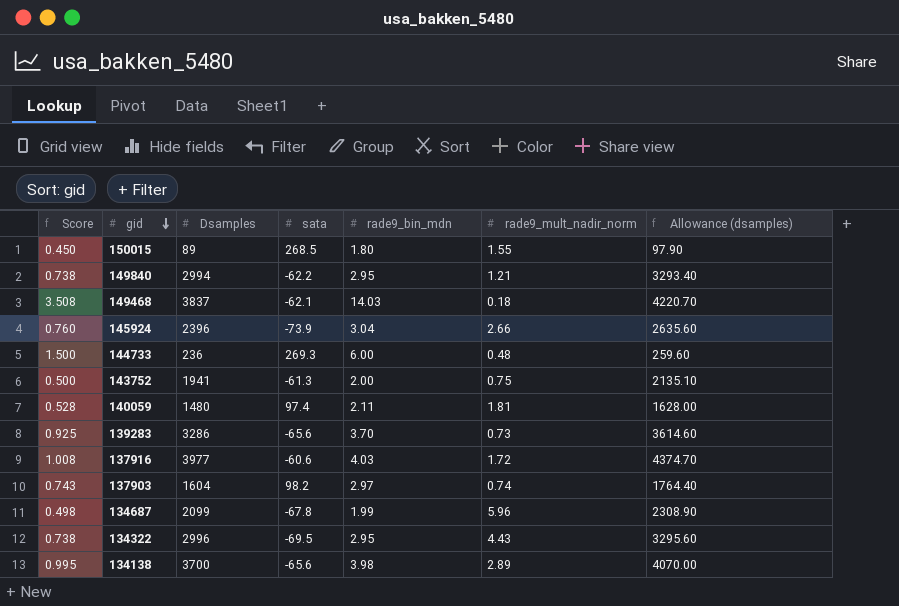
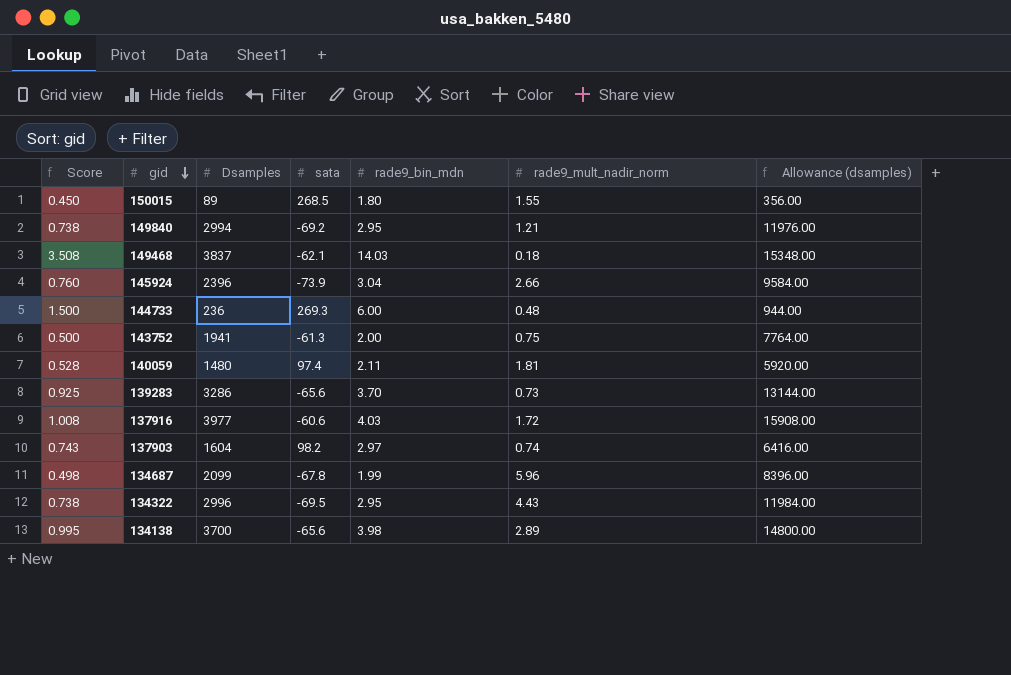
column Allowance (dsamples) | formula: [Dsamples] * 1.1 -> [Dsamples] * 4
149840 | sata: -62.2 -> -69.2

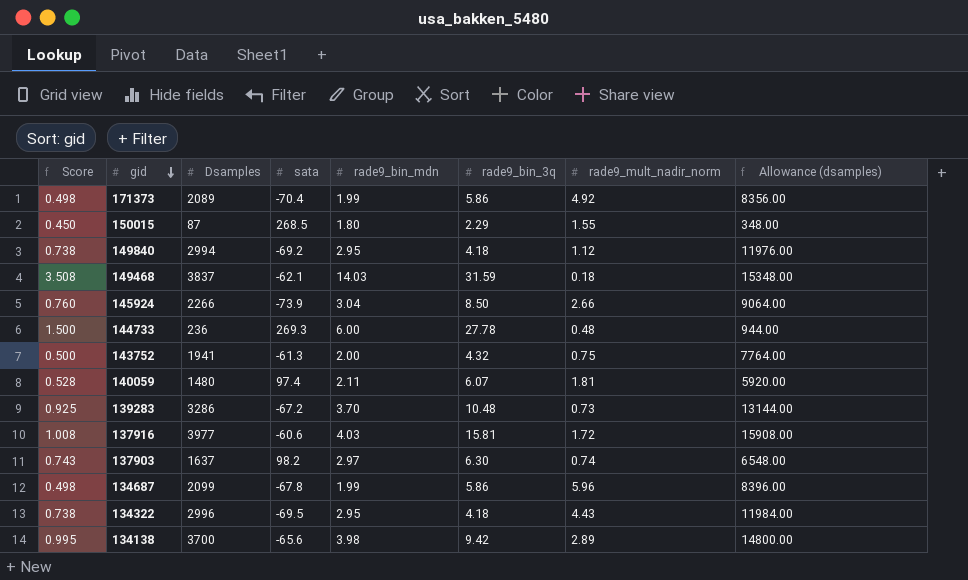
column rade9_bin_3q | position: none -> 6
row 171373: none -> 0.498 | 2089 | -70.4 | 1.99 | 5.86 | 4.92 | 8356.00
150015 | Dsamples: 89 -> 87
150015 | Allowance (dsamples): 356.00 -> 348.00
149840 | rade9_mult_nadir_norm: 1.21 -> 1.12
145924 | Dsamples: 2396 -> 2266
145924 | Allowance (dsamples): 9584.00 -> 9064.00
139283 | sata: -65.6 -> -67.2
137903 | Dsamples: 1604 -> 1637
137903 | Allowance (dsamples): 6416.00 -> 6548.00

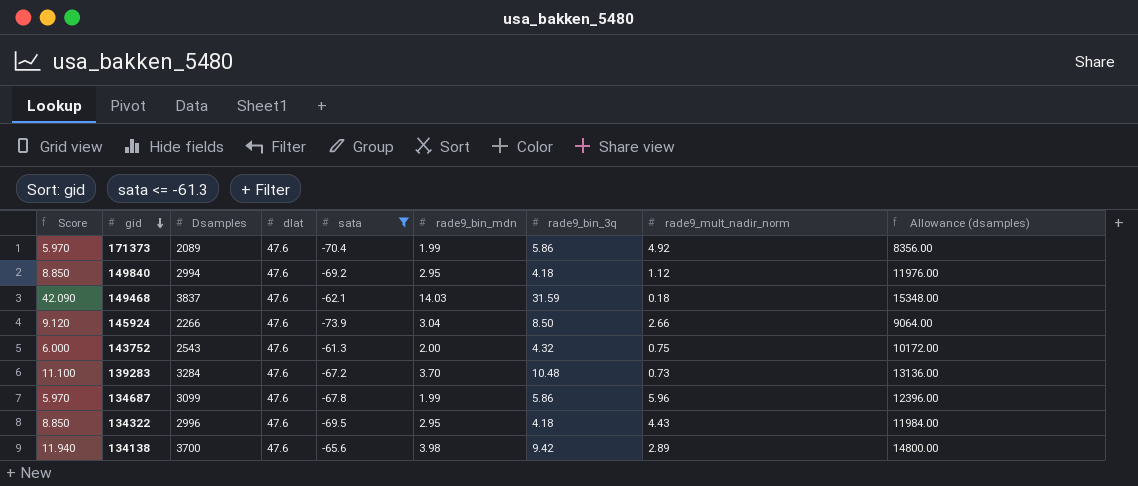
filter: none -> sata <= -61.3
column Score | formula: [rade9_bin_mdn] * 0.25 -> [rade9_bin_mdn] * 3
column dlat | position: none -> 4
143752 | Dsamples: 1941 -> 2543
143752 | Allowance (dsamples): 7764.00 -> 10172.00
139283 | Dsamples: 3286 -> 3284
139283 | Allowance (dsamples): 13144.00 -> 13136.00
134687 | Dsamples: 2099 -> 3099
134687 | Allowance (dsamples): 8396.00 -> 12396.00

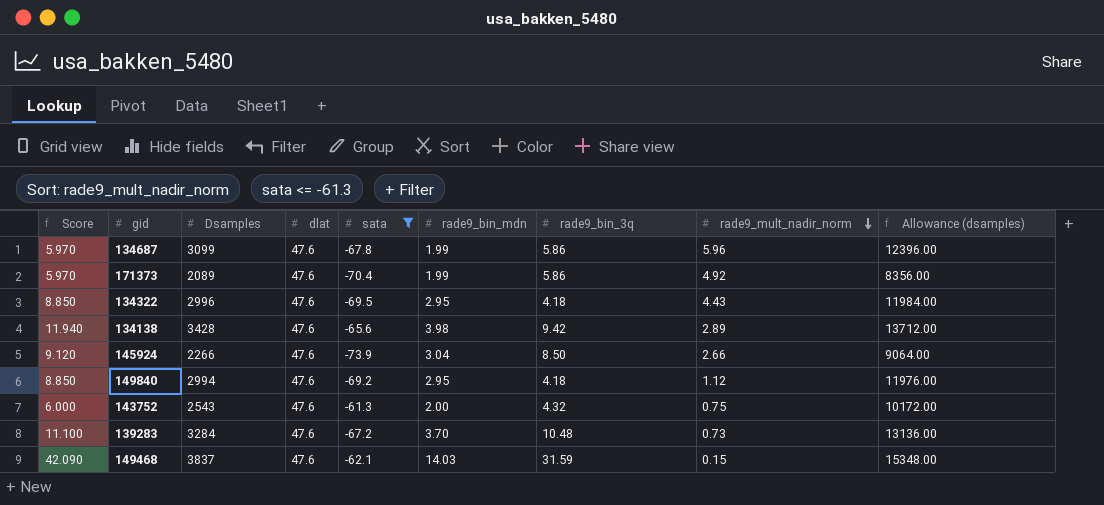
row order: gid descending -> rade9_mult_nadir_norm descending
134138 | Dsamples: 3700 -> 3428
134138 | Allowance (dsamples): 14800.00 -> 13712.00
149468 | rade9_mult_nadir_norm: 0.18 -> 0.15

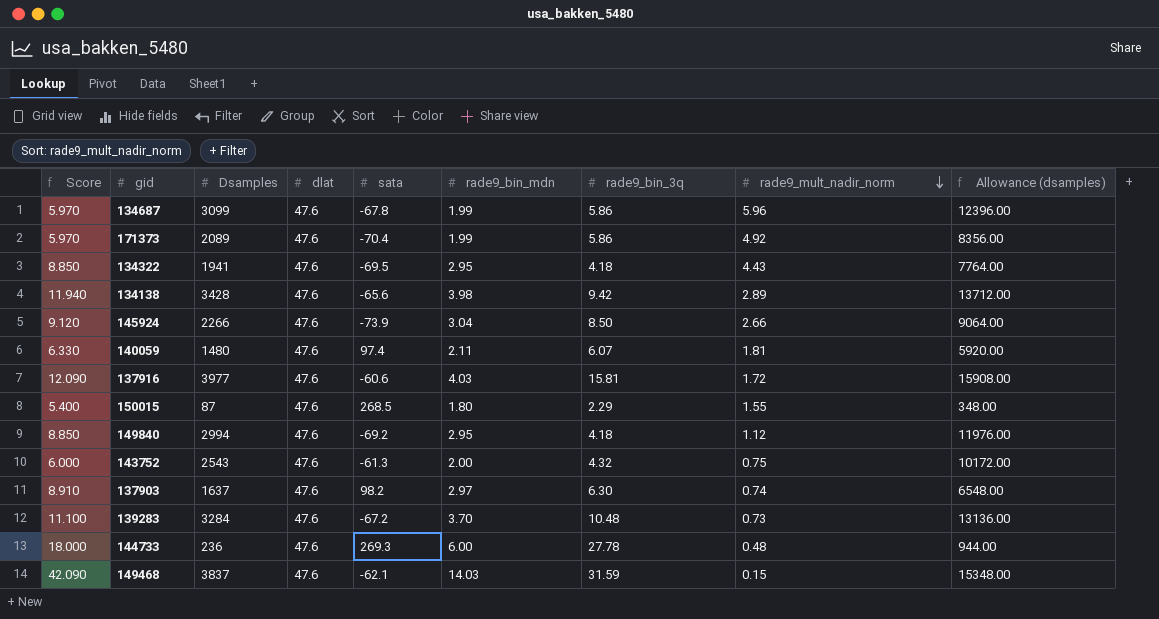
filter: sata <= -61.3 -> none
134322 | Dsamples: 2996 -> 1941
134322 | Allowance (dsamples): 11984.00 -> 7764.00

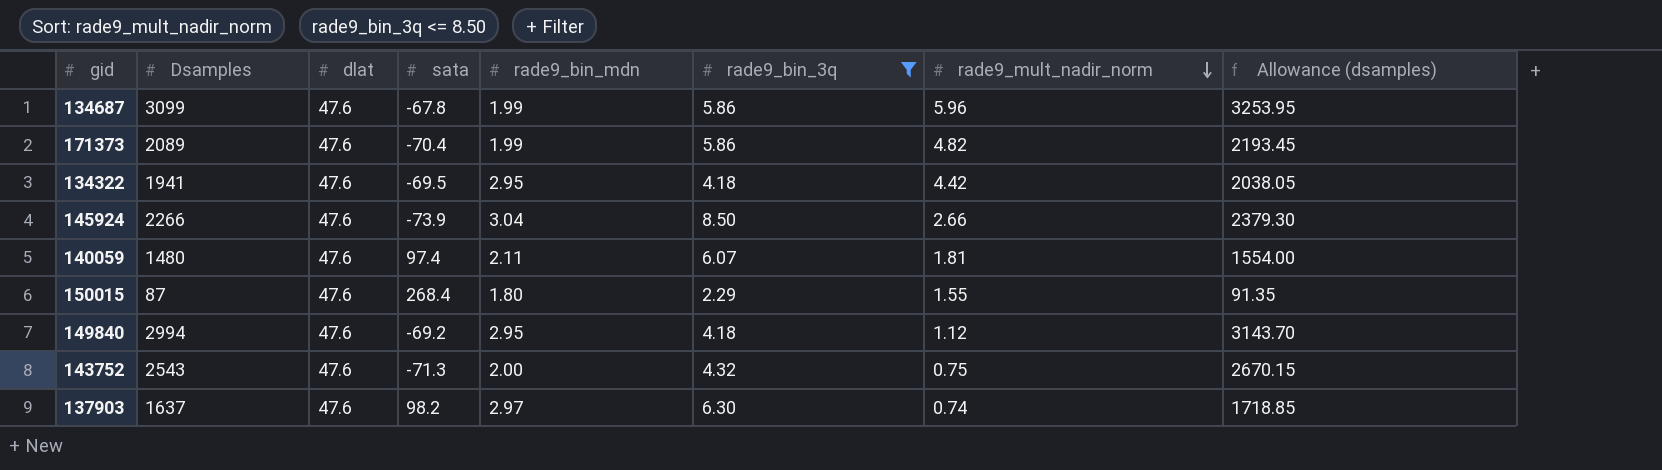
filter: none -> rade9_bin_3q <= 8.50
column Score | formula: [rade9_bin_mdn] * 3 -> none
column Allowance (dsamples) | formula: [Dsamples] * 4 -> [Dsamples] * 1.05
171373 | rade9_mult_nadir_norm: 4.92 -> 4.82
134322 | rade9_mult_nadir_norm: 4.43 -> 4.42
150015 | sata: 268.5 -> 268.4
143752 | sata: -61.3 -> -71.3

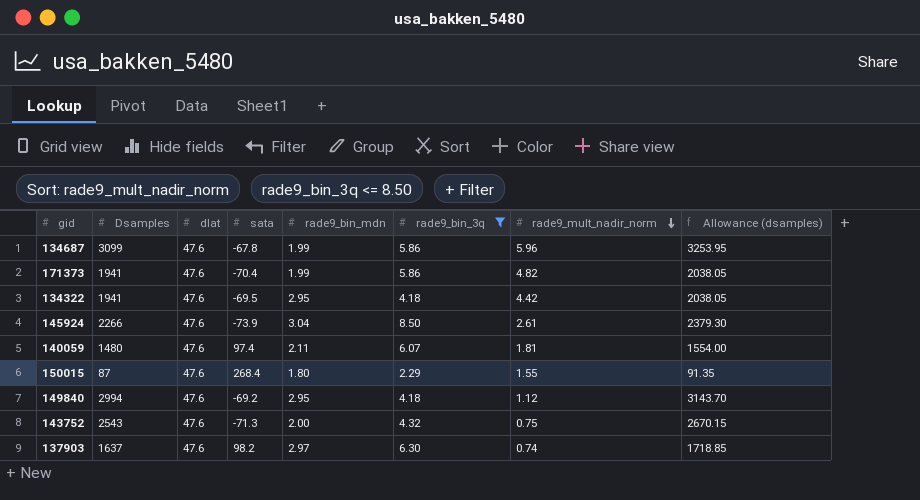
171373 | Dsamples: 2089 -> 1941
171373 | Allowance (dsamples): 2193.45 -> 2038.05
145924 | rade9_mult_nadir_norm: 2.66 -> 2.61

